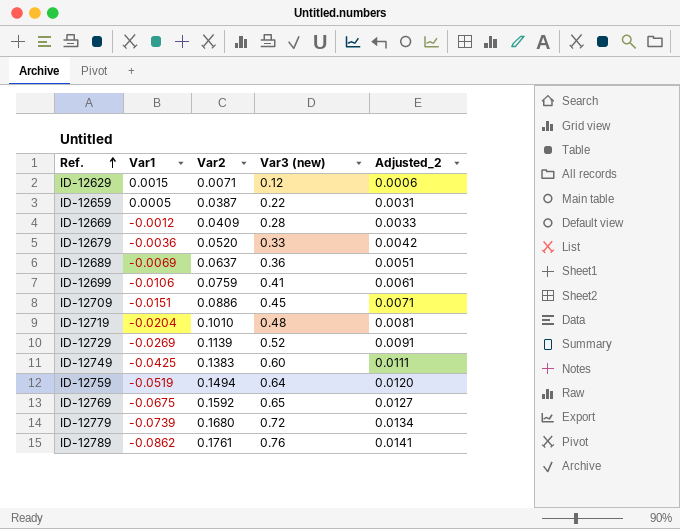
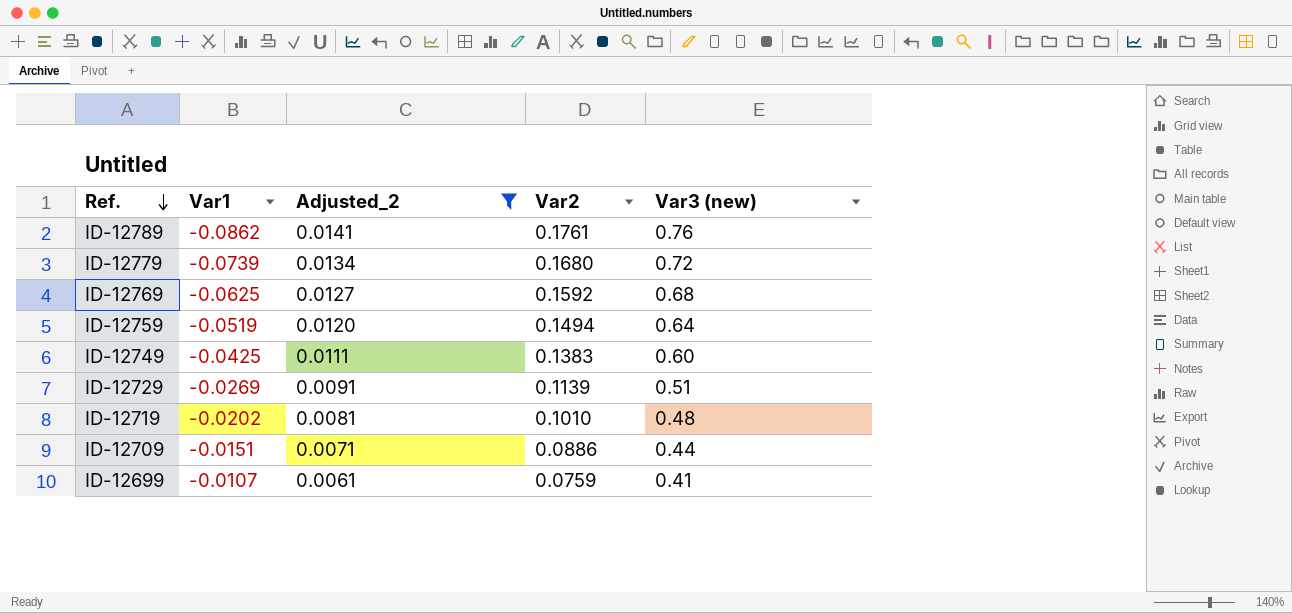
filter: none -> Adjusted_2 >= 0.0061
row order: Ref. ascending -> Ref. descending
column Adjusted_2 | position: 5 -> 3
ID-12769 | Var1: -0.0675 -> -0.0625
ID-12769 | Var3 (new): 0.65 -> 0.68
ID-12729 | Var3 (new): 0.52 -> 0.51
ID-12719 | Var1: -0.0204 -> -0.0202
ID-12709 | Var3 (new): 0.45 -> 0.44
ID-12699 | Var1: -0.0106 -> -0.0107

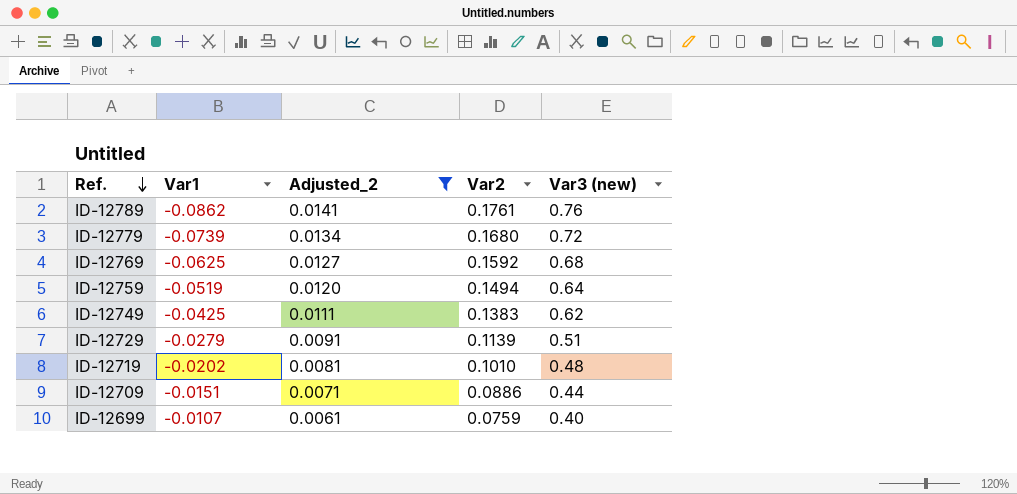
ID-12749 | Var3 (new): 0.60 -> 0.62
ID-12729 | Var1: -0.0269 -> -0.0279
ID-12699 | Var3 (new): 0.41 -> 0.40

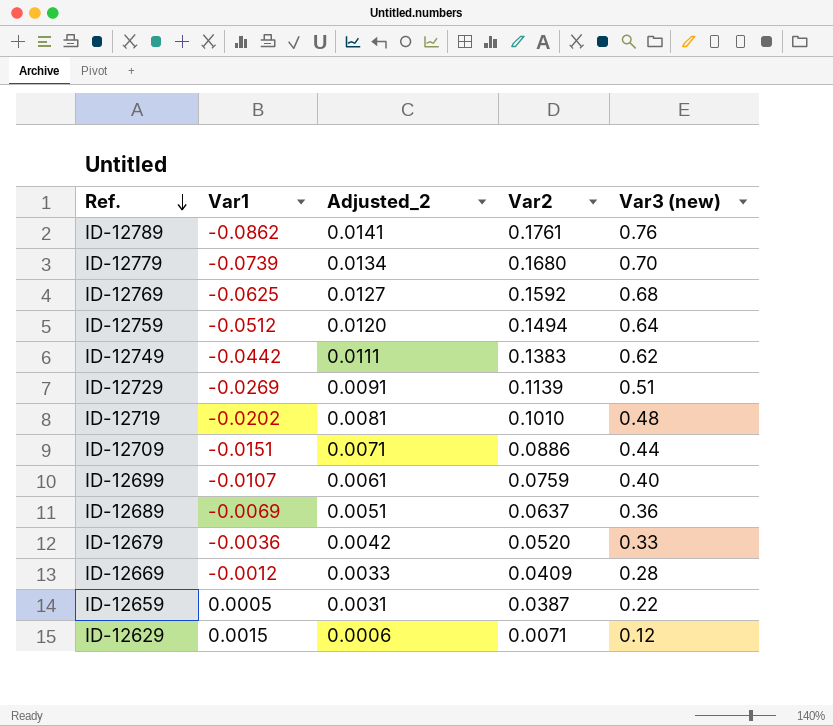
filter: Adjusted_2 >= 0.0061 -> none
ID-12779 | Var3 (new): 0.72 -> 0.70
ID-12759 | Var1: -0.0519 -> -0.0512
ID-12749 | Var1: -0.0425 -> -0.0442
ID-12729 | Var1: -0.0279 -> -0.0269

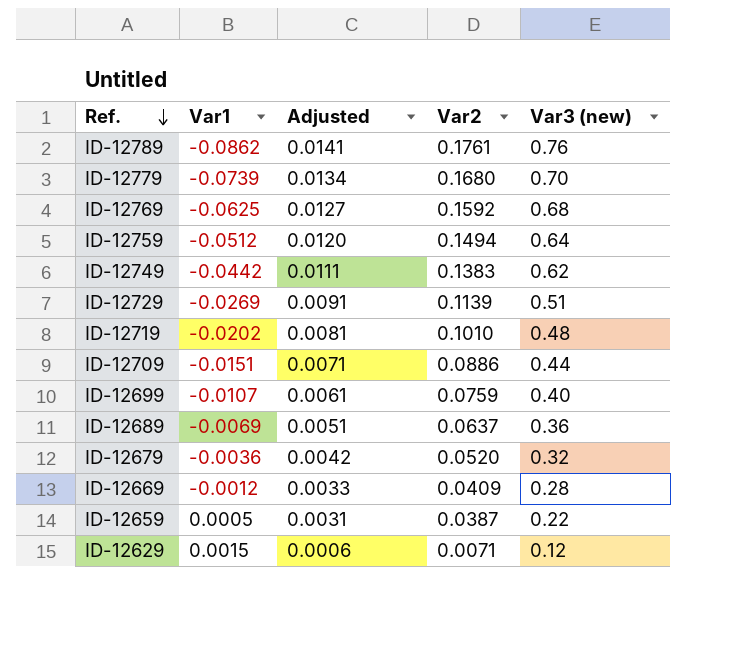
column name: Adjusted_2 -> Adjusted
ID-12679 | Var3 (new): 0.33 -> 0.32

